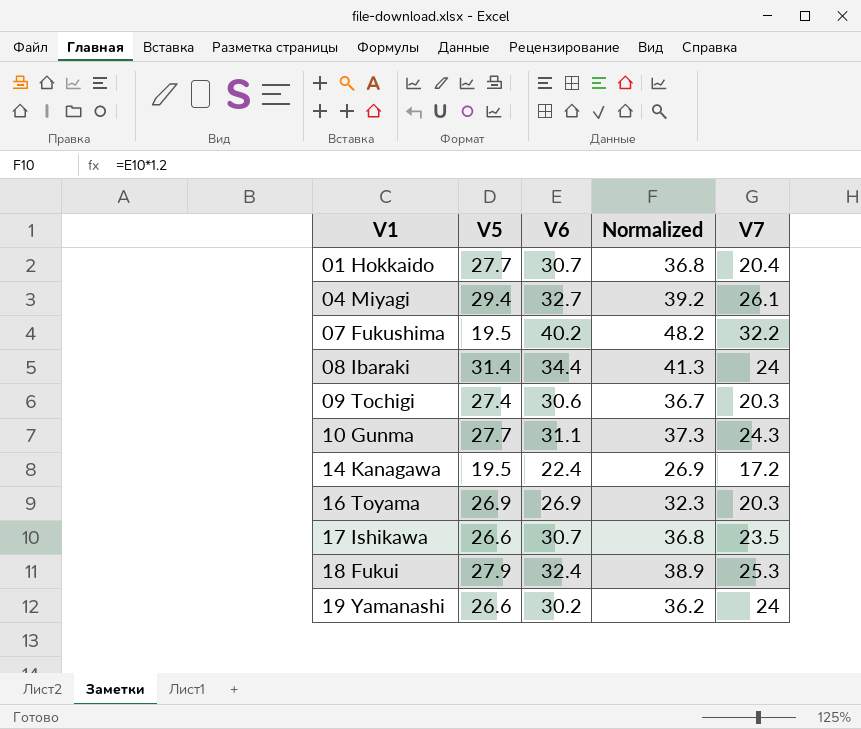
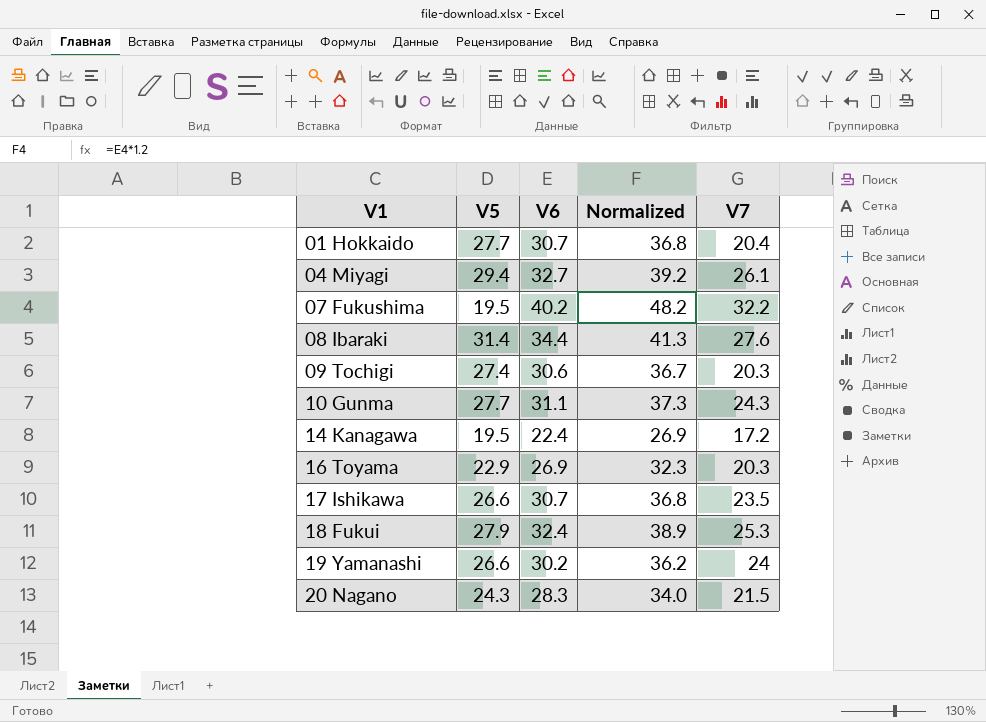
08 Ibaraki | V7: 24 -> 27.6
16 Toyama | V5: 26.9 -> 22.9
row 20 Nagano: none -> 24.3 | 28.3 | 34.0 | 21.5

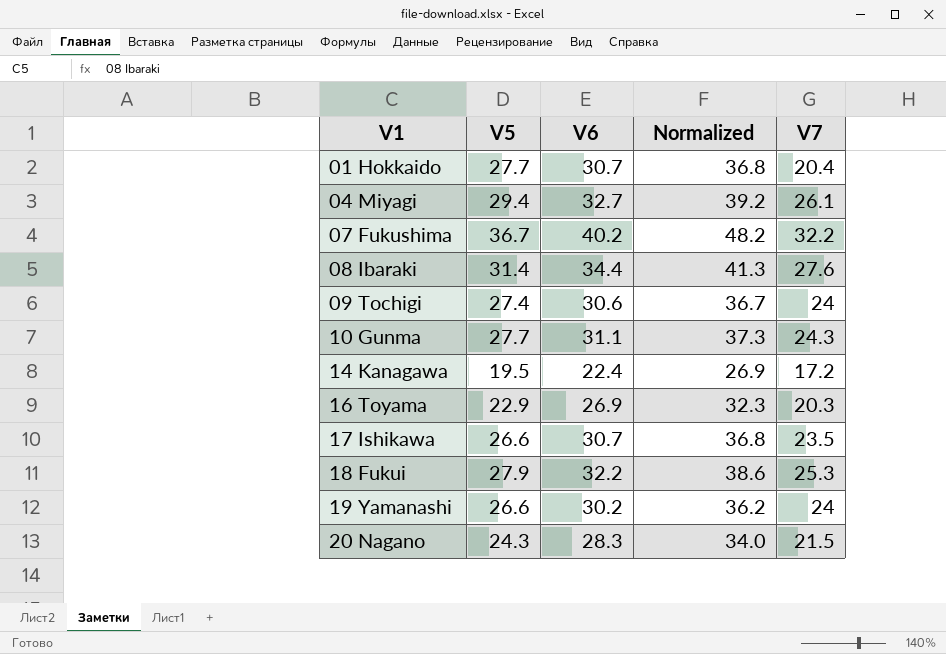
07 Fukushima | V5: 19.5 -> 36.7
09 Tochigi | V7: 20.3 -> 24
18 Fukui | V6: 32.4 -> 32.2
18 Fukui | Normalized: 38.9 -> 38.6

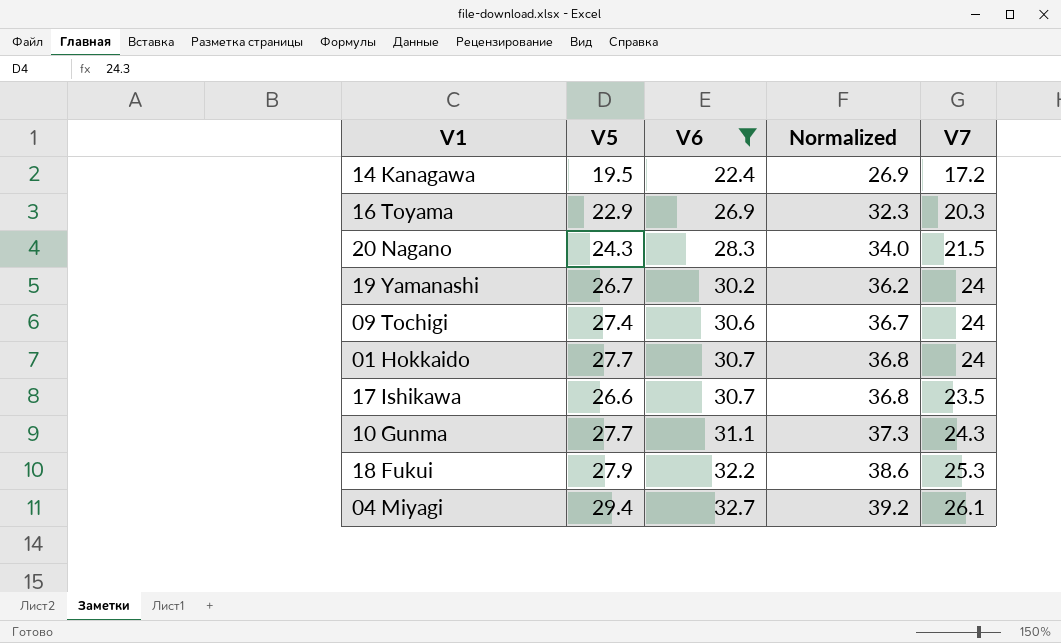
filter: none -> V6 <= 32.7
row order: V1 ascending -> V6 ascending
19 Yamanashi | V5: 26.6 -> 26.7
01 Hokkaido | V7: 20.4 -> 24

